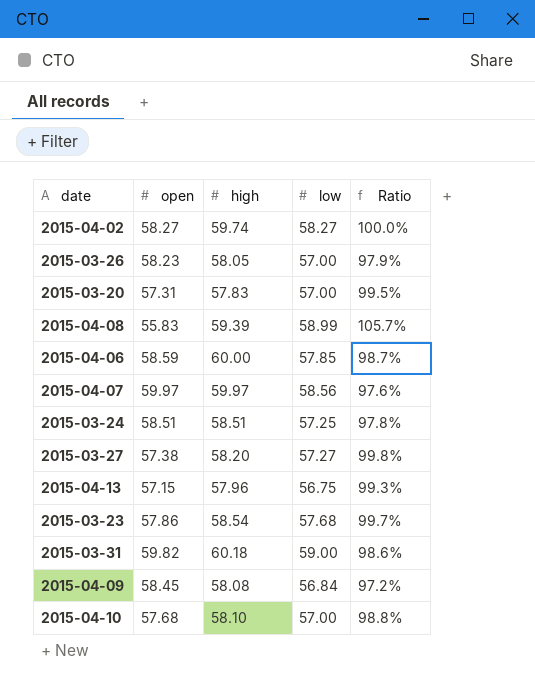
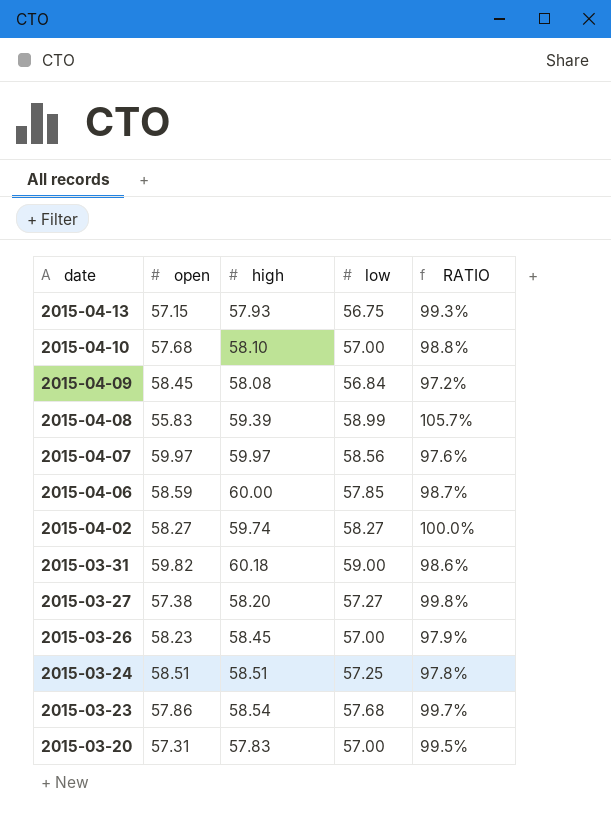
row order: none -> date descending
column name: Ratio -> RATIO
2015-04-13 | high: 57.96 -> 57.93
2015-03-26 | high: 58.05 -> 58.45

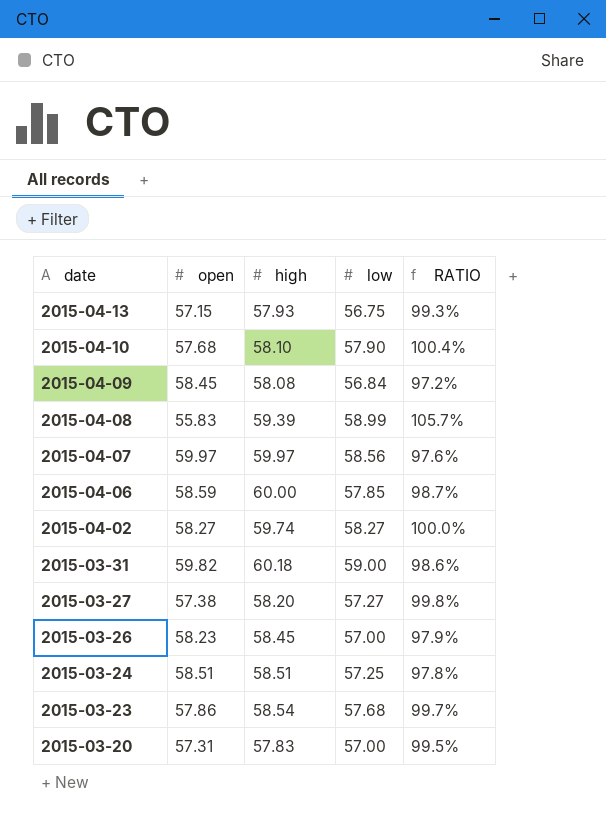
2015-04-10 | low: 57.00 -> 57.90
2015-04-10 | RATIO: 98.8% -> 100.4%

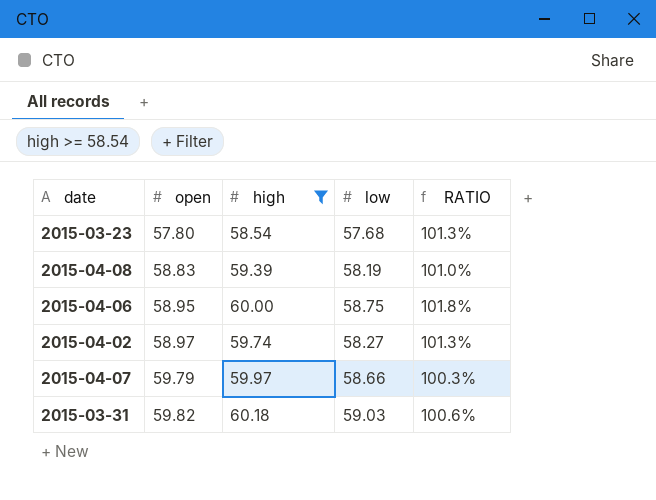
filter: none -> high >= 58.54
row order: date descending -> open ascending
column RATIO | formula: [low] / [open] -> [high] / [open]
2015-03-23 | open: 57.86 -> 57.80
2015-04-08 | open: 55.83 -> 58.83
2015-04-08 | low: 58.99 -> 58.19
2015-04-06 | open: 58.59 -> 58.95
2015-04-06 | low: 57.85 -> 58.75
2015-04-02 | open: 58.27 -> 58.97
2015-04-07 | open: 59.97 -> 59.79
2015-04-07 | low: 58.56 -> 58.66
2015-03-31 | low: 59.00 -> 59.03

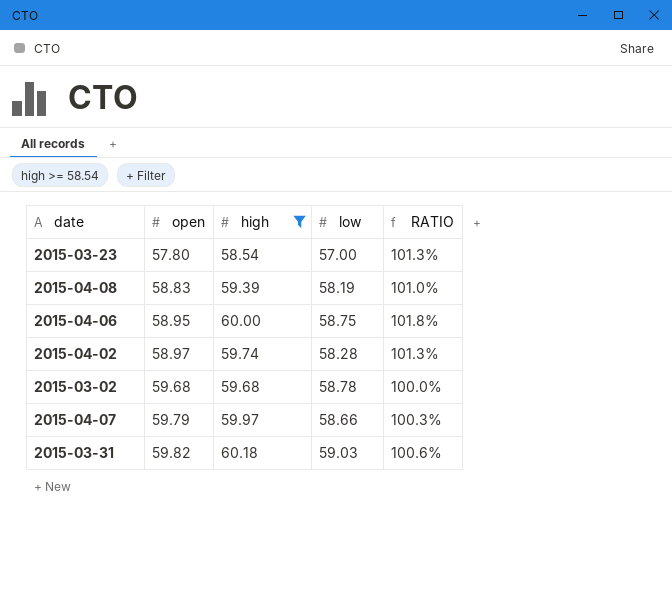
2015-03-23 | low: 57.68 -> 57.00
2015-04-02 | low: 58.27 -> 58.28
row 2015-03-02: none -> 59.68 | 59.68 | 58.78 | 100.0%

